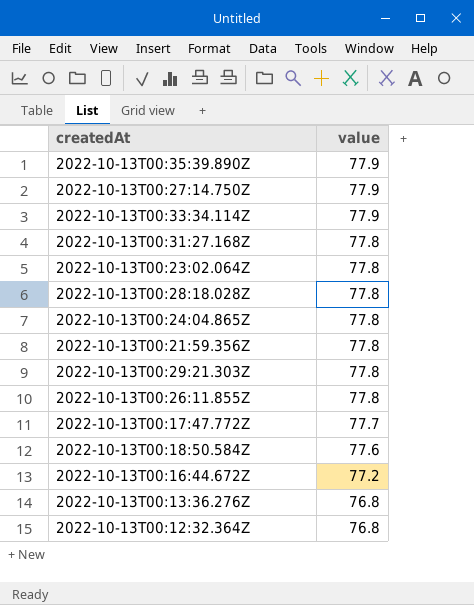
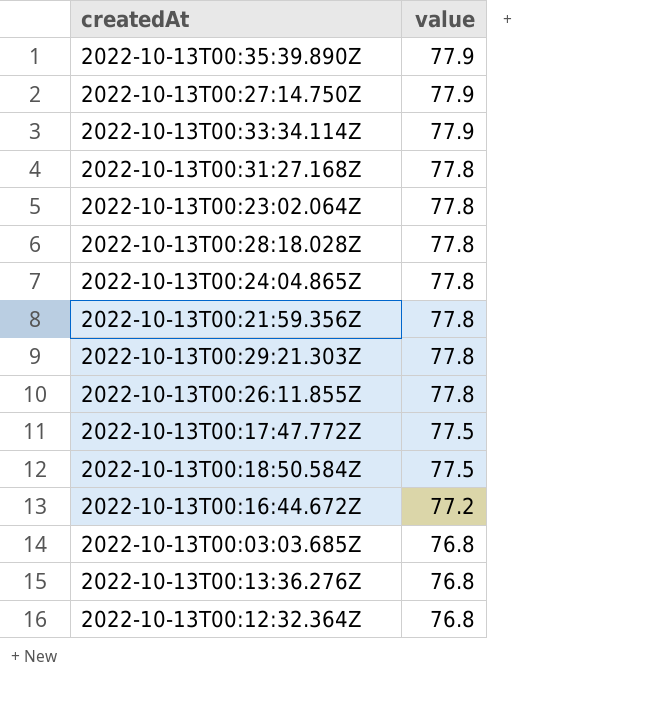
2022-10-13T00:17:47.772Z | value: 77.7 -> 77.5
2022-10-13T00:18:50.584Z | value: 77.6 -> 77.5
row 2022-10-13T00:03:03.685Z: none -> 76.8

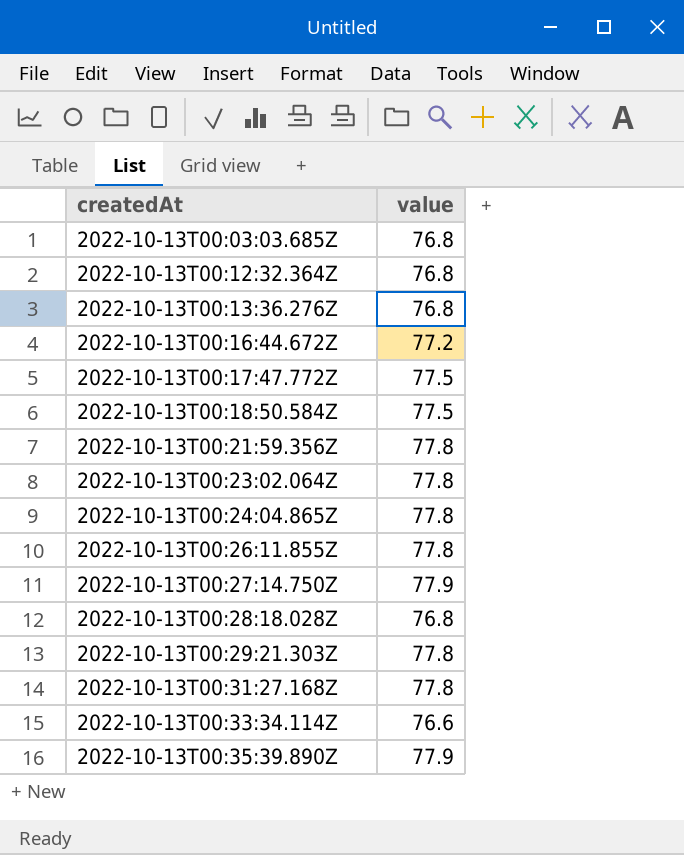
row order: value descending -> createdAt ascending
2022-10-13T00:28:18.028Z | value: 77.8 -> 76.8
2022-10-13T00:33:34.114Z | value: 77.9 -> 76.6

